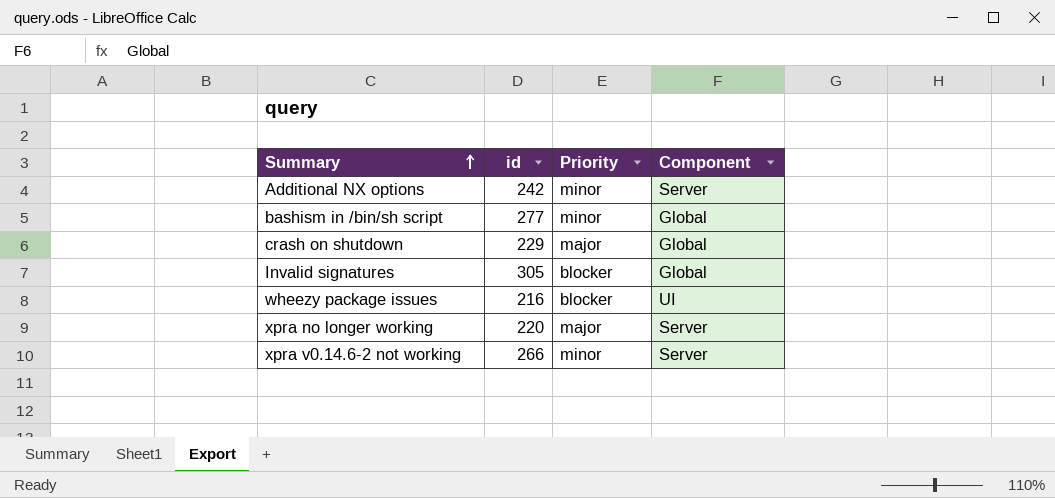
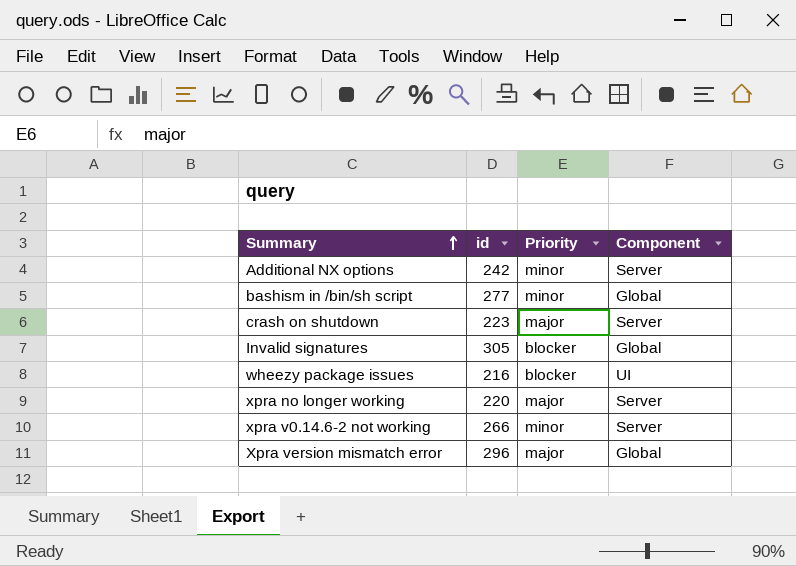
crash on shutdown | id: 229 -> 223
crash on shutdown | Component: Global -> Server
row Xpra version mismatch error: none -> 296 | major | Global

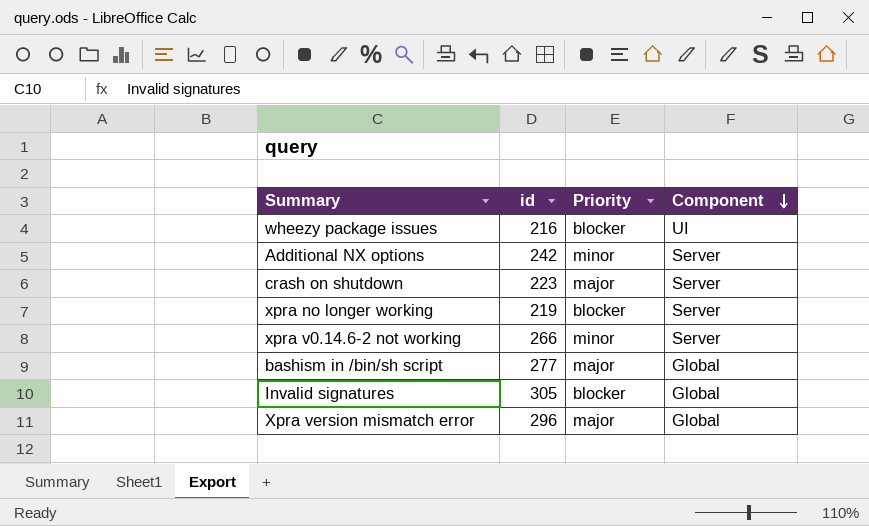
row order: Summary ascending -> Component descending
xpra no longer working | id: 220 -> 219
xpra no longer working | Priority: major -> blocker
bashism in /bin/sh script | Priority: minor -> major

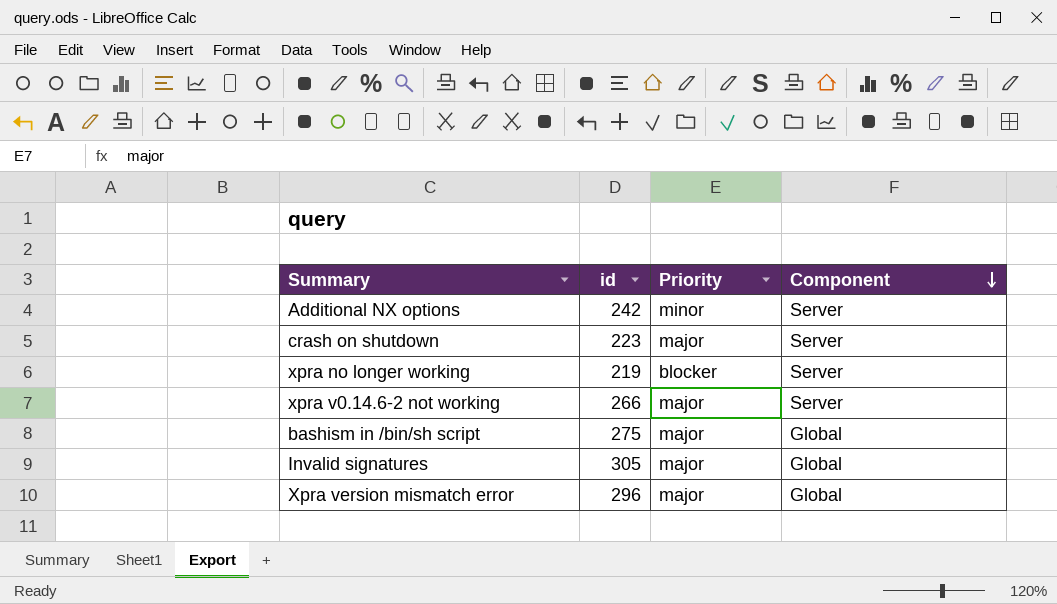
row wheezy package issues: 216 | blocker | UI -> none
xpra v0.14.6-2 not working | Priority: minor -> major
bashism in /bin/sh script | id: 277 -> 275
Invalid signatures | Priority: blocker -> major

